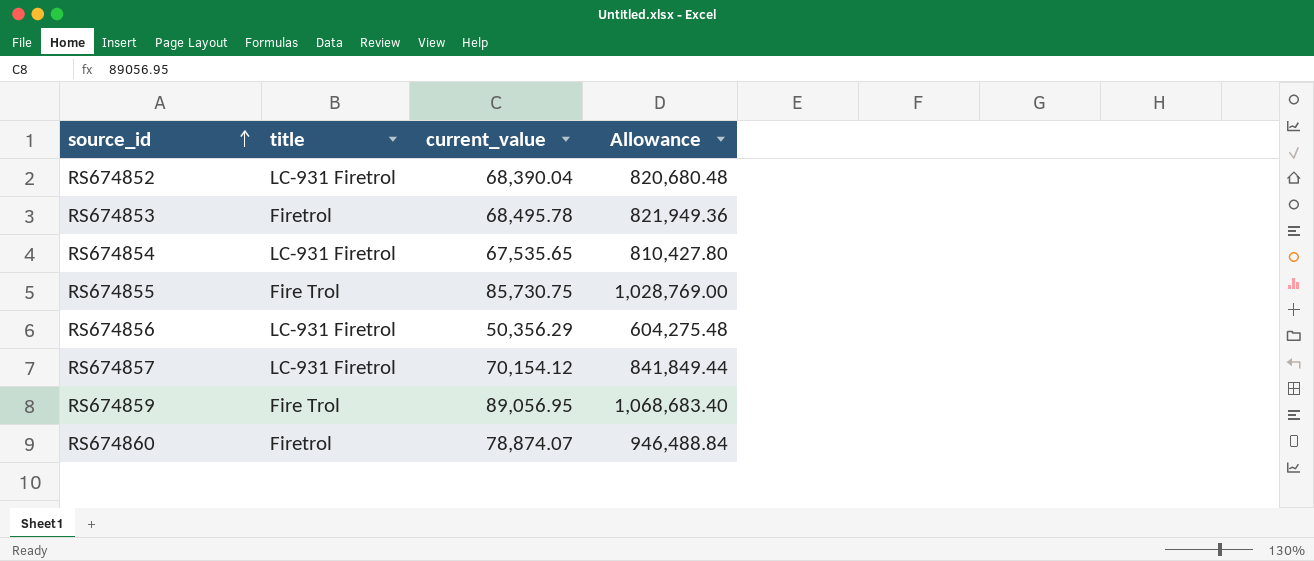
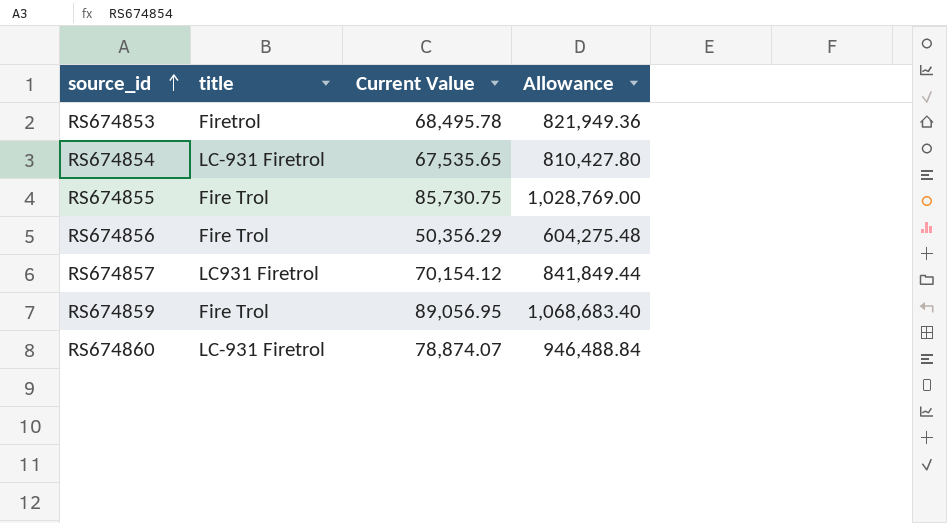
column name: current_value -> Current Value
row RS674852: LC-931 Firetrol | 68,390.04 | 820,680.48 -> none
RS674856 | title: LC-931 Firetrol -> Fire Trol
RS674857 | title: LC-931 Firetrol -> LC931 Firetrol
RS674860 | title: Firetrol -> LC-931 Firetrol

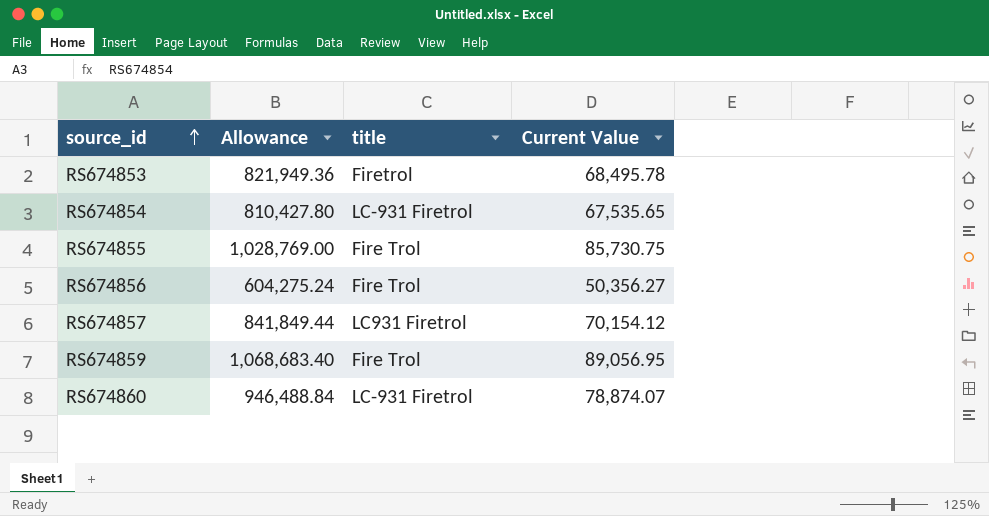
column Allowance | position: 4 -> 2
RS674856 | Allowance: 604,275.48 -> 604,275.24
RS674856 | Current Value: 50,356.29 -> 50,356.27

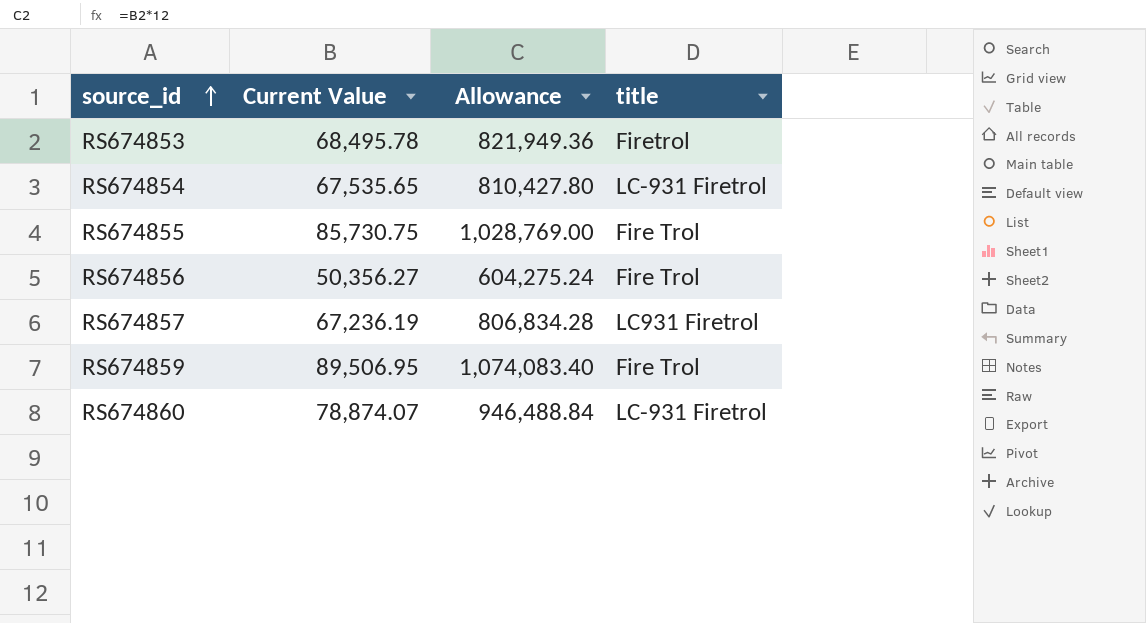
column Current Value | position: 4 -> 2
RS674857 | Current Value: 70,154.12 -> 67,236.19
RS674857 | Allowance: 841,849.44 -> 806,834.28
RS674859 | Current Value: 89,056.95 -> 89,506.95
RS674859 | Allowance: 1,068,683.40 -> 1,074,083.40

